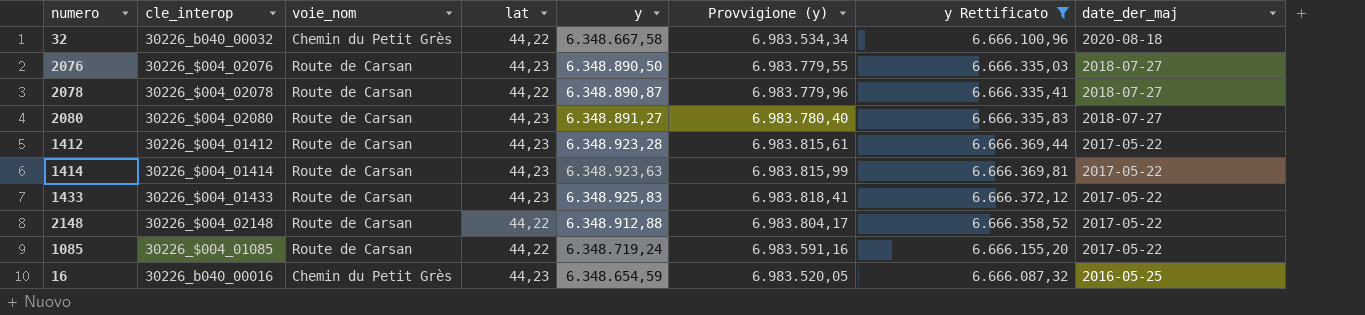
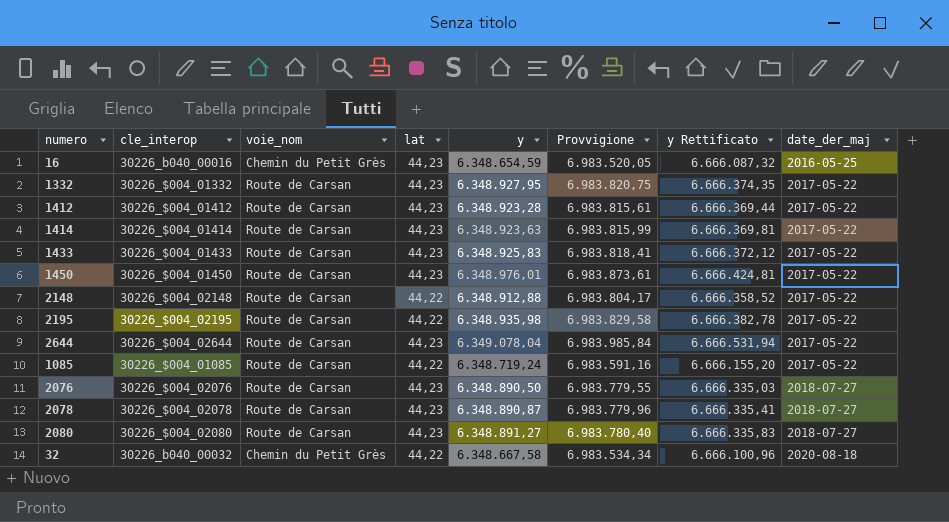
filter: y Rettificato <= 6.666.372,12 -> none
row order: date_der_maj descending -> date_der_maj ascending
column name: Provvigione (y) -> Provvigione
2078 | lat: 44,22 -> 44,23

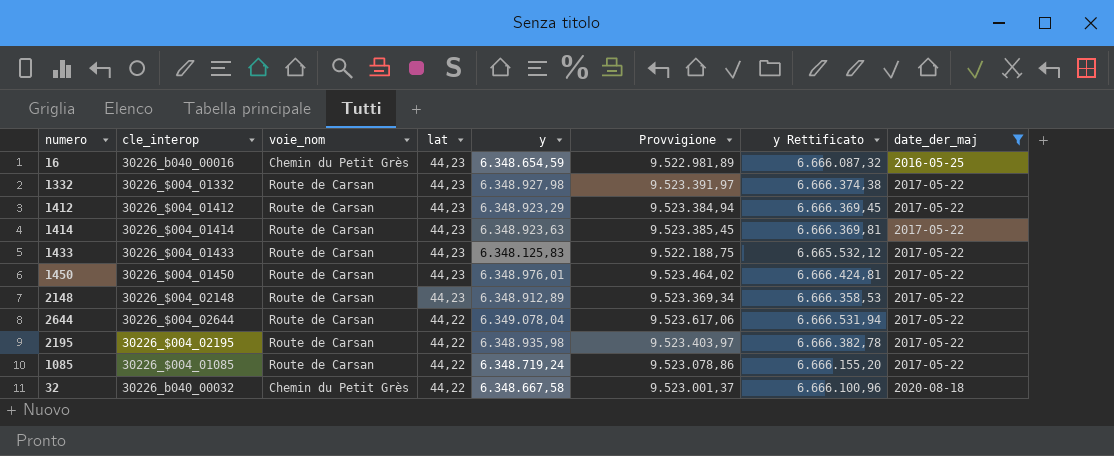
filter: none -> date_der_maj != 2018-07-27
row order: date_der_maj ascending -> lat descending
column Provvigione | formula: [y] * 1,1 -> [y] * 1,5
1332 | y: 6.348.927,95 -> 6.348.927,98
1332 | y Rettificato: 6.666.374,35 -> 6.666.374,38
1412 | y: 6.348.923,28 -> 6.348.923,29
1412 | y Rettificato: 6.666.369,44 -> 6.666.369,45
1433 | y: 6.348.925,83 -> 6.348.125,83
1433 | y Rettificato: 6.666.372,12 -> 6.665.532,12
2148 | lat: 44,22 -> 44,23
2148 | y: 6.348.912,88 -> 6.348.912,89
2148 | y Rettificato: 6.666.358,52 -> 6.666.358,53
2644 | lat: 44,23 -> 44,22

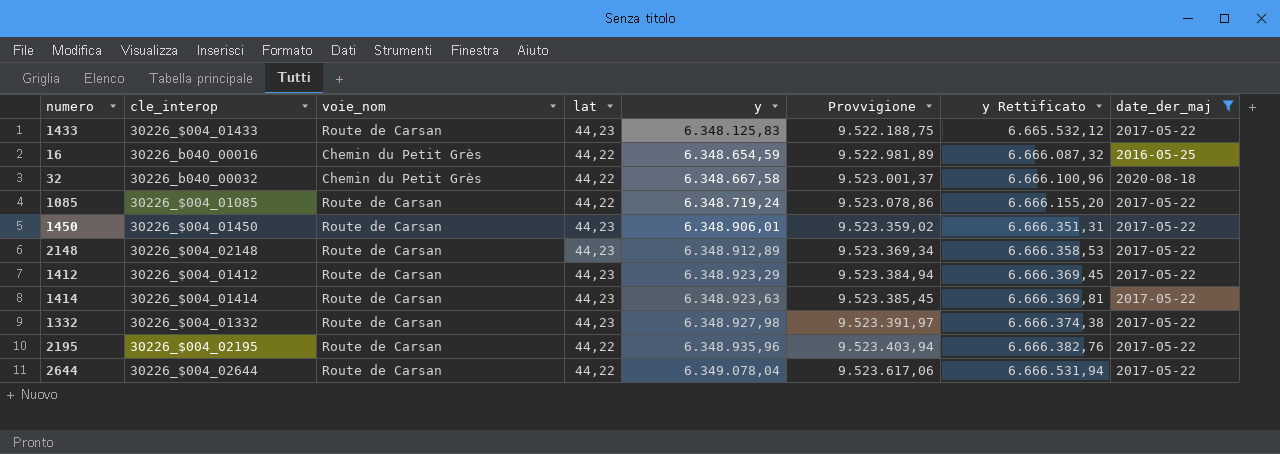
row order: lat descending -> y ascending
16 | lat: 44,23 -> 44,22
1450 | y: 6.348.976,01 -> 6.348.906,01
1450 | Provvigione: 9.523.464,02 -> 9.523.359,02
1450 | y Rettificato: 6.666.424,81 -> 6.666.351,31
2195 | y: 6.348.935,98 -> 6.348.935,96
2195 | Provvigione: 9.523.403,97 -> 9.523.403,94
2195 | y Rettificato: 6.666.382,78 -> 6.666.382,76

